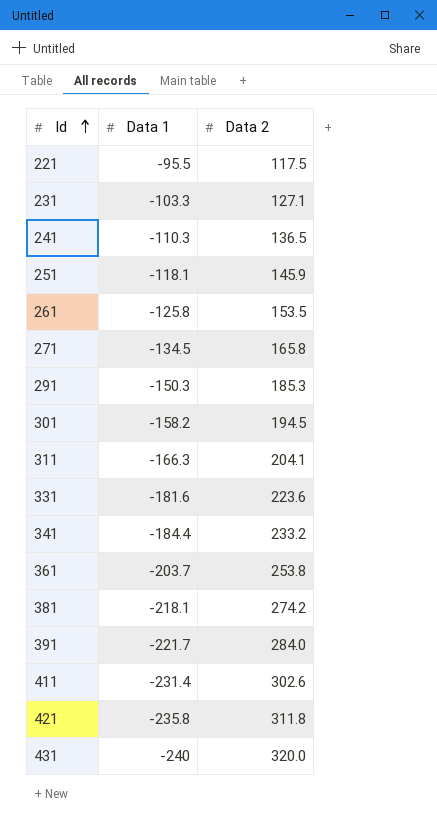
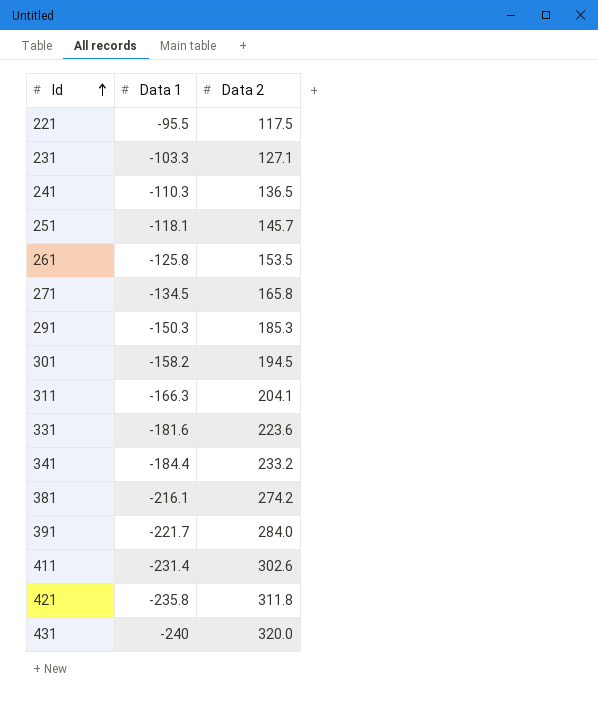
row 361: -203.7 | 253.8 -> none
251 | Data 2: 145.9 -> 145.7
381 | Data 1: -218.1 -> -216.1

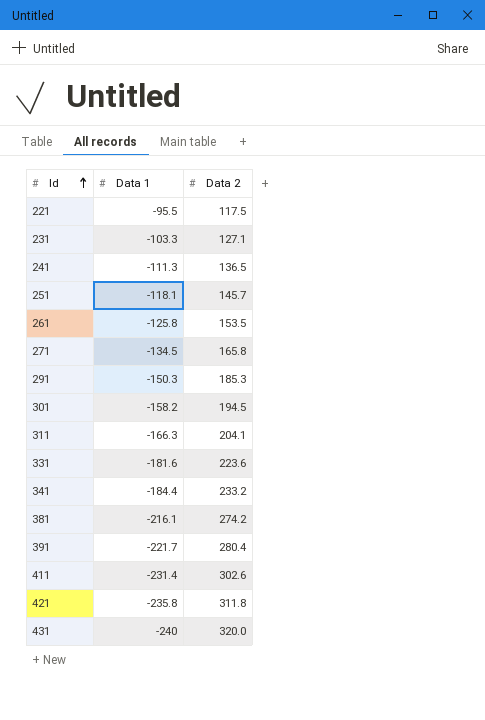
241 | Data 1: -110.3 -> -111.3
391 | Data 2: 284.0 -> 280.4

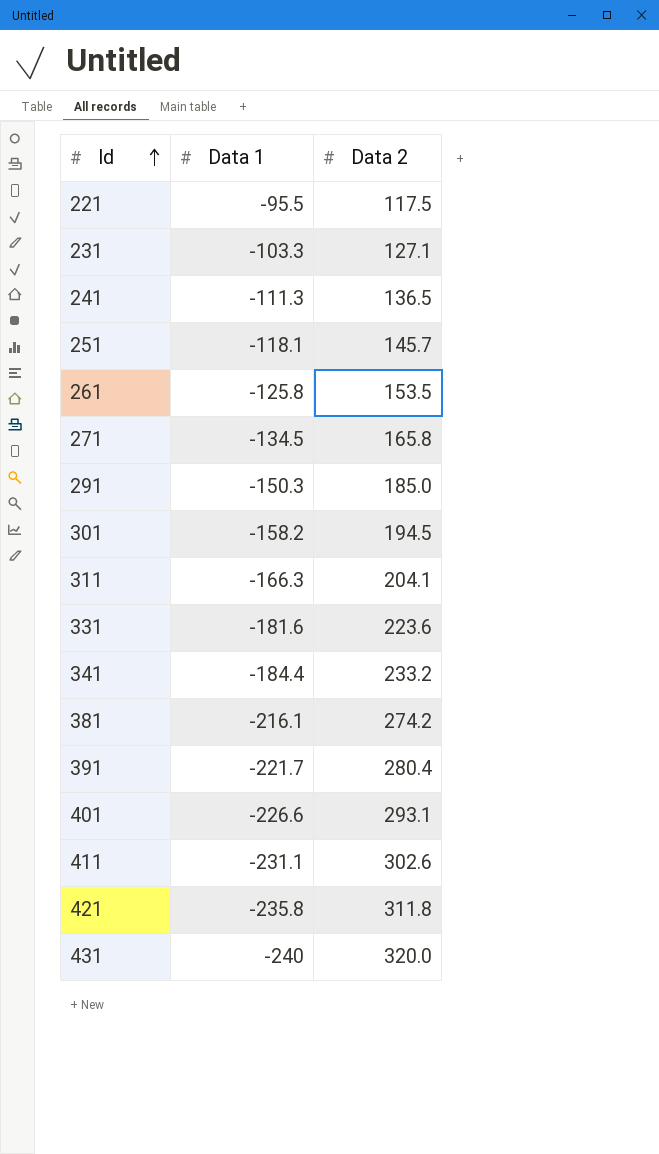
291 | Data 2: 185.3 -> 185.0
row 401: none -> -226.6 | 293.1
411 | Data 1: -231.4 -> -231.1

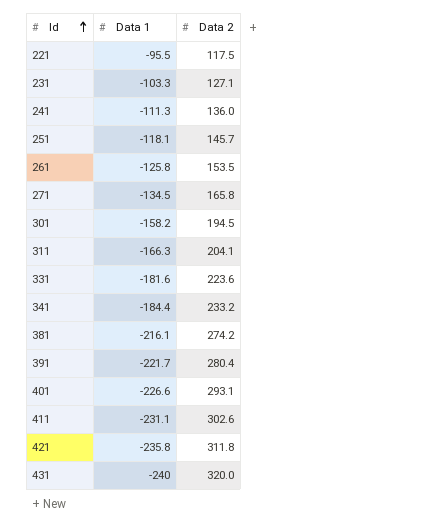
row 291: -150.3 | 185.0 -> none
241 | Data 2: 136.5 -> 136.0

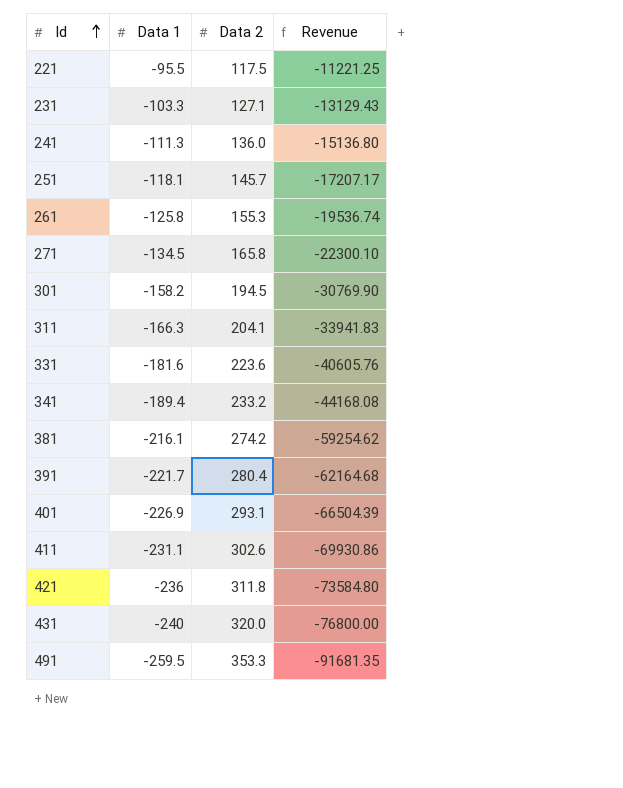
column Revenue | formula: none -> [Data 1] * [Data 2]
261 | Data 2: 153.5 -> 155.3
341 | Data 1: -184.4 -> -189.4
401 | Data 1: -226.6 -> -226.9
421 | Data 1: -235.8 -> -236
row 491: none -> -259.5 | 353.3 | -91681.35

